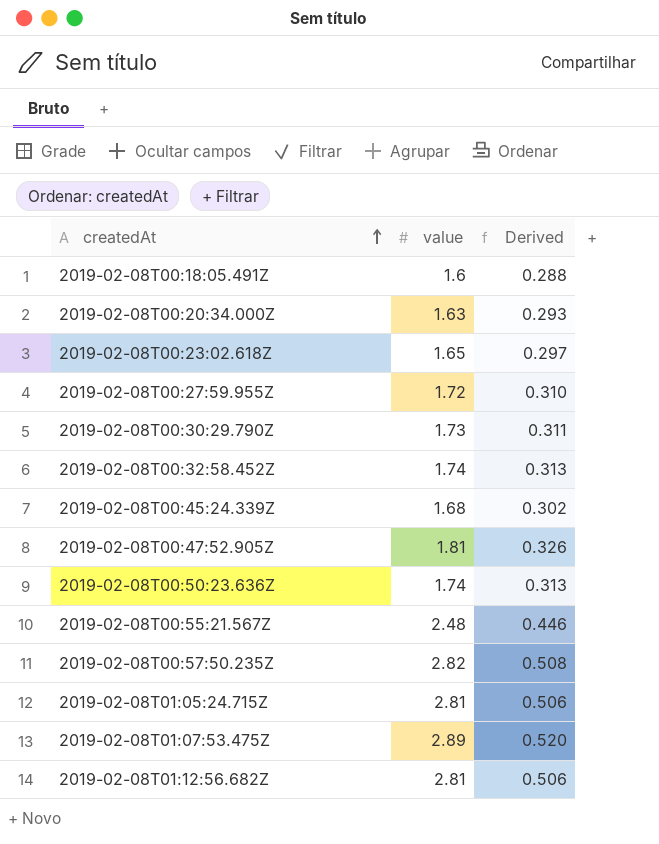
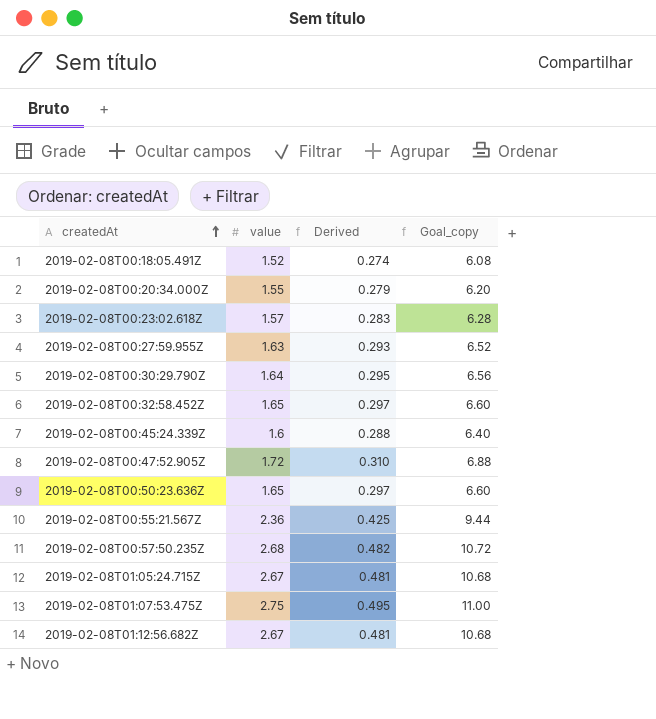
column Goal_copy | formula: none -> [value] * 4
2019-02-08T00:18:05.491Z | value: 1.6 -> 1.52
2019-02-08T00:18:05.491Z | Derived: 0.288 -> 0.274
2019-02-08T00:20:34.000Z | value: 1.63 -> 1.55
2019-02-08T00:20:34.000Z | Derived: 0.293 -> 0.279
2019-02-08T00:23:02.618Z | value: 1.65 -> 1.57
2019-02-08T00:23:02.618Z | Derived: 0.297 -> 0.283
2019-02-08T00:27:59.955Z | value: 1.72 -> 1.63
2019-02-08T00:27:59.955Z | Derived: 0.310 -> 0.293
2019-02-08T00:30:29.790Z | value: 1.73 -> 1.64
2019-02-08T00:30:29.790Z | Derived: 0.311 -> 0.295
2019-02-08T00:32:58.452Z | value: 1.74 -> 1.65
2019-02-08T00:32:58.452Z | Derived: 0.313 -> 0.297
2019-02-08T00:45:24.339Z | value: 1.68 -> 1.6
2019-02-08T00:45:24.339Z | Derived: 0.302 -> 0.288
2019-02-08T00:47:52.905Z | value: 1.81 -> 1.72
2019-02-08T00:47:52.905Z | Derived: 0.326 -> 0.310
2019-02-08T00:50:23.636Z | value: 1.74 -> 1.65
2019-02-08T00:50:23.636Z | Derived: 0.313 -> 0.297
2019-02-08T00:55:21.567Z | value: 2.48 -> 2.36
2019-02-08T00:55:21.567Z | Derived: 0.446 -> 0.425
2019-02-08T00:57:50.235Z | value: 2.82 -> 2.68
2019-02-08T00:57:50.235Z | Derived: 0.508 -> 0.482
2019-02-08T01:05:24.715Z | value: 2.81 -> 2.67
2019-02-08T01:05:24.715Z | Derived: 0.506 -> 0.481
2019-02-08T01:07:53.475Z | value: 2.89 -> 2.75
2019-02-08T01:07:53.475Z | Derived: 0.520 -> 0.495
2019-02-08T01:12:56.682Z | value: 2.81 -> 2.67
2019-02-08T01:12:56.682Z | Derived: 0.506 -> 0.481

